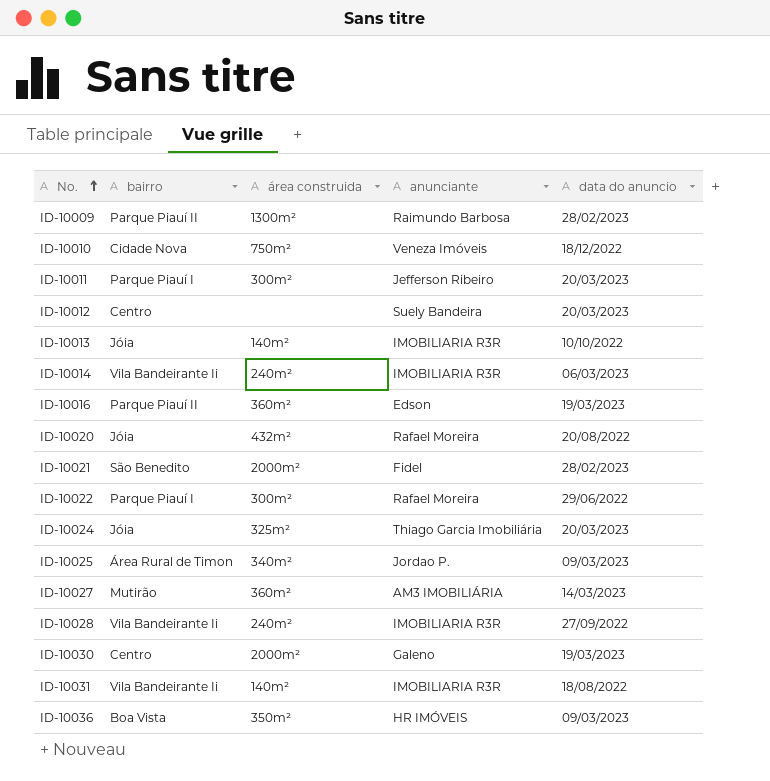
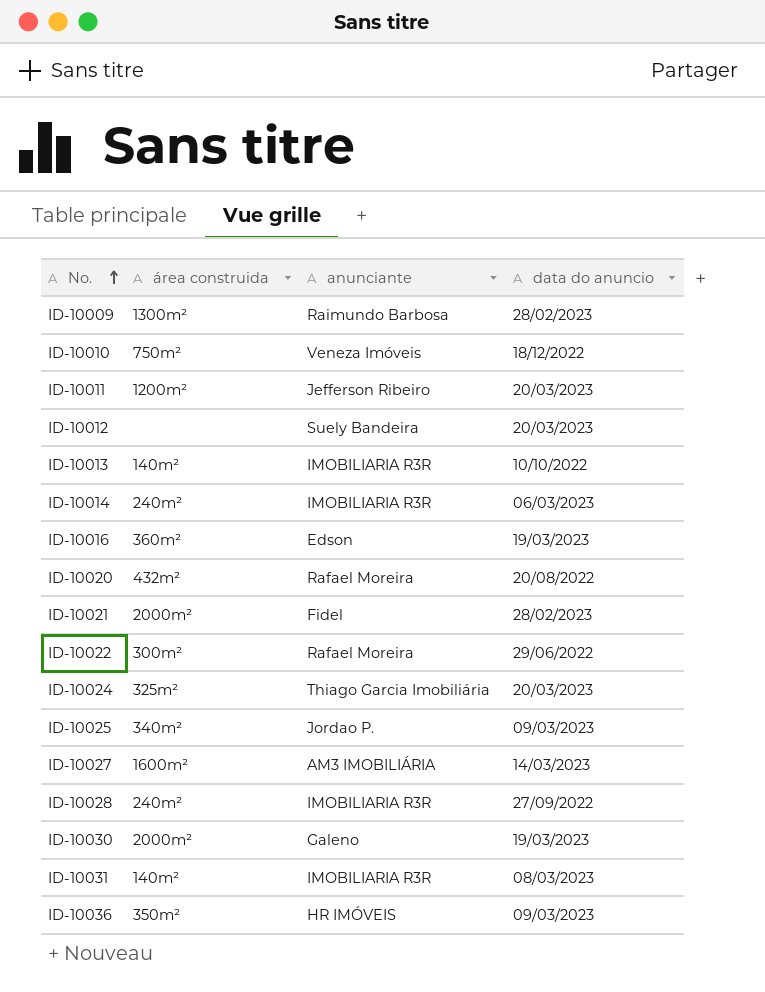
column bairro | position: 2 -> none
ID-10011 | área construida: 300m² -> 1200m²
ID-10027 | área construida: 360m² -> 1600m²
ID-10031 | data do anuncio: 18/08/2022 -> 08/03/2023

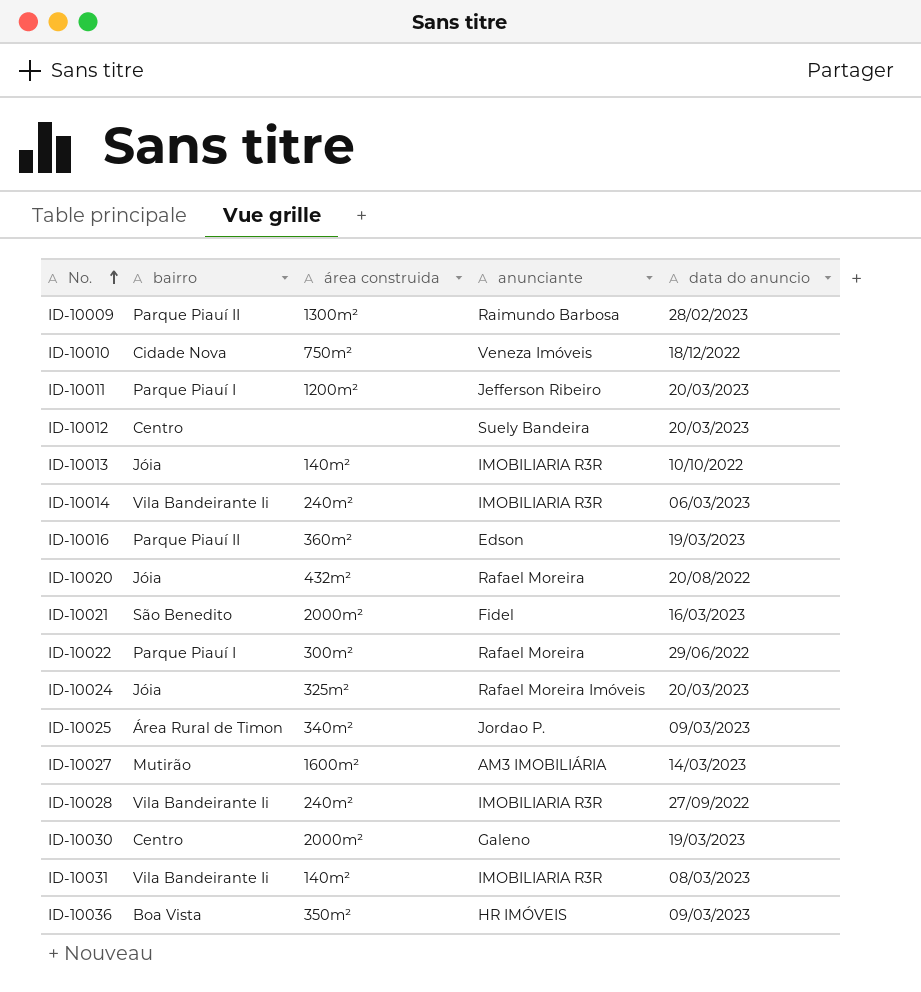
column bairro | position: none -> 2
ID-10021 | data do anuncio: 28/02/2023 -> 16/03/2023
ID-10024 | anunciante: Thiago Garcia Imobiliária -> Rafael Moreira Imóveis

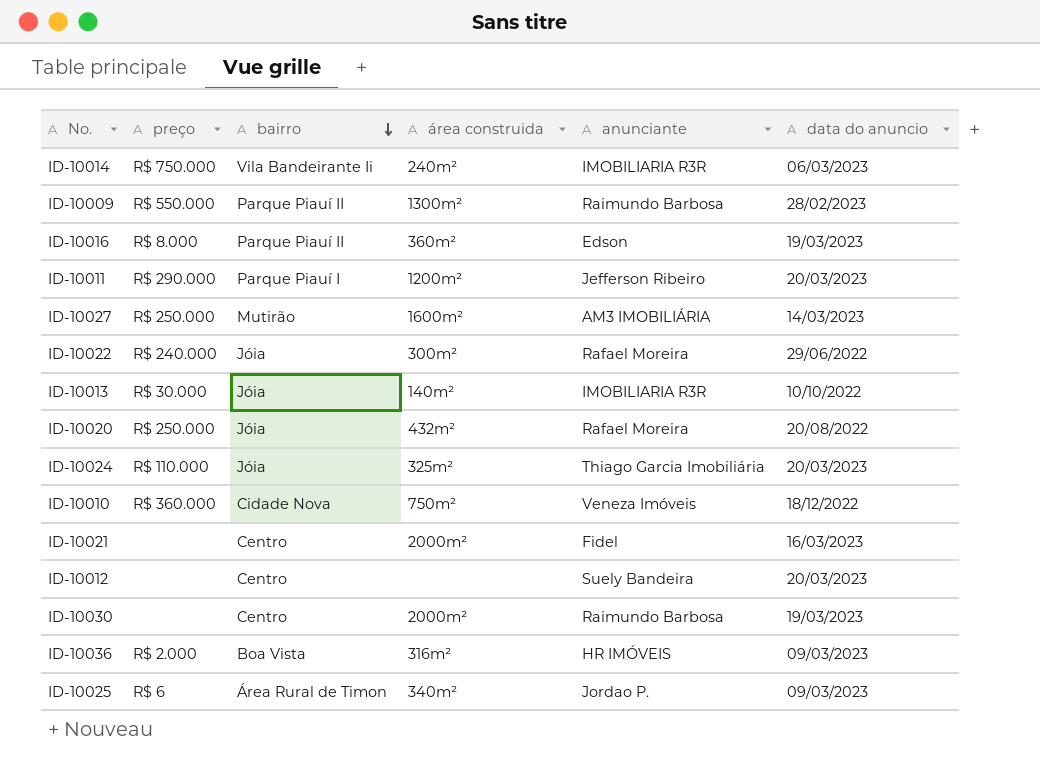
row order: No. ascending -> bairro descending
column preço | position: none -> 2
row ID-10028: Vila Bandeirante Ii | 240m² | IMOBILIARIA R3R | 27/09/2022 -> none
row ID-10031: Vila Bandeirante Ii | 140m² | IMOBILIARIA R3R | 08/03/2023 -> none
ID-10022 | bairro: Parque Piauí I -> Jóia
ID-10024 | anunciante: Rafael Moreira Imóveis -> Thiago Garcia Imobiliária
ID-10021 | bairro: São Benedito -> Centro
ID-10030 | anunciante: Galeno -> Raimundo Barbosa
ID-10036 | área construida: 350m² -> 316m²

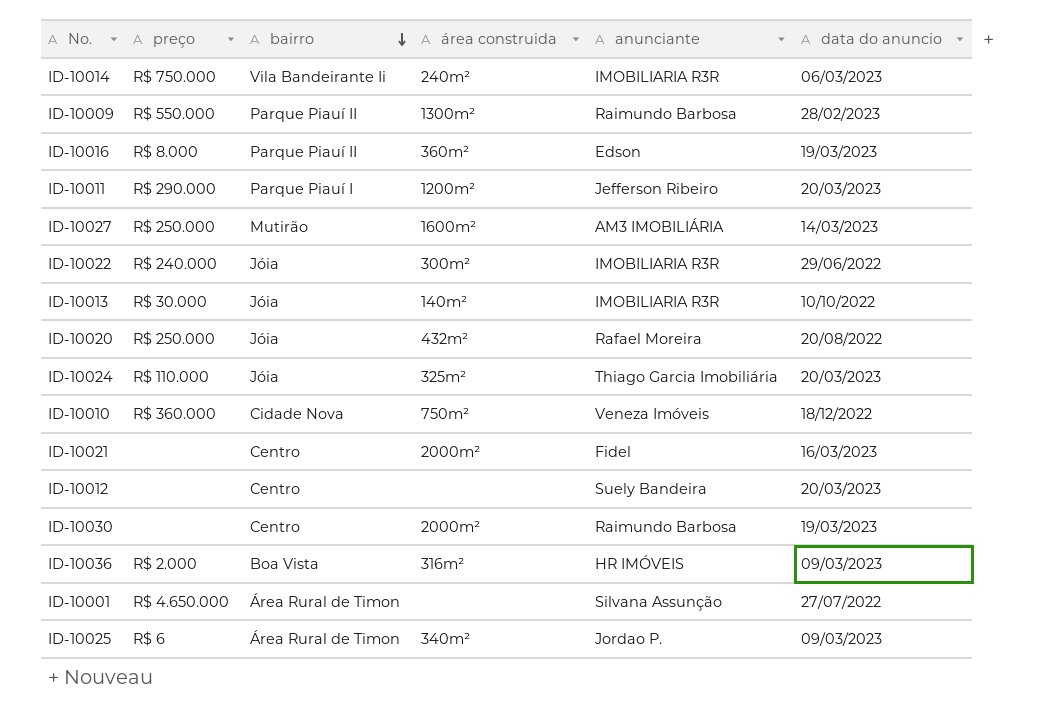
ID-10022 | anunciante: Rafael Moreira -> IMOBILIARIA R3R
row ID-10001: none -> R$ 4.650.000 | Área Rural de Timon | none | Silvana Assunção | 27/07/2022

